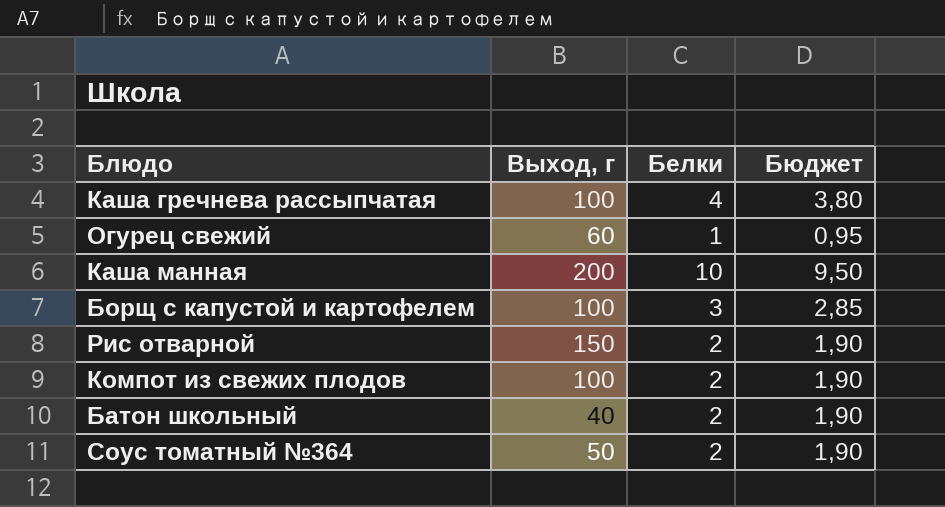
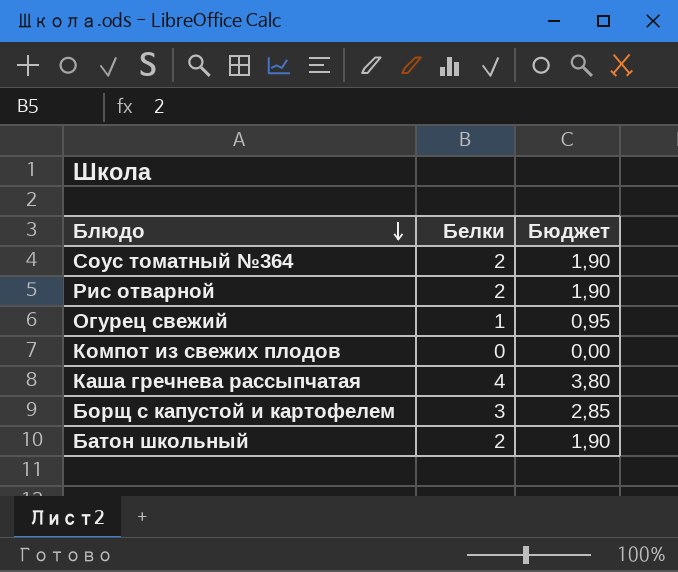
row order: none -> Блюдо descending
column Выход, г | position: 2 -> none
row Каша манная: 200 | 10 | 9,50 -> none
Компот из свежих плодов | Белки: 2 -> 0
Компот из свежих плодов | Бюджет: 1,90 -> 0,00

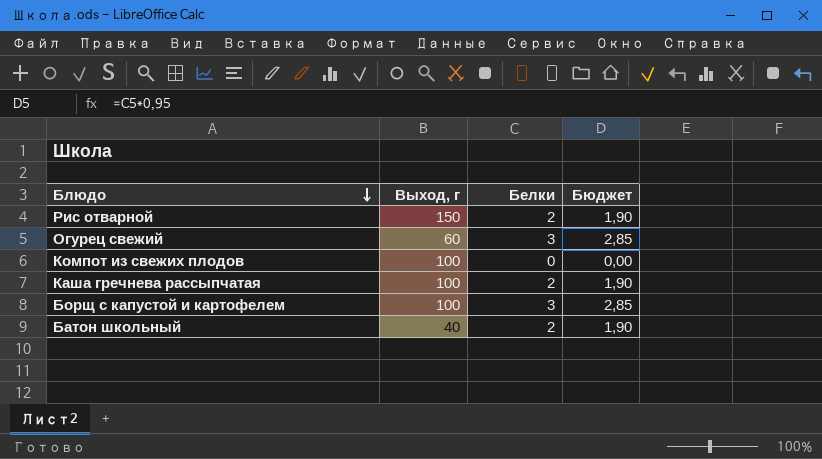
column Выход, г | position: none -> 2
row Соус томатный №364: 2 | 1,90 -> none
Огурец свежий | Белки: 1 -> 3
Огурец свежий | Бюджет: 0,95 -> 2,85
Каша гречнева рассыпчатая | Белки: 4 -> 2
Каша гречнева рассыпчатая | Бюджет: 3,80 -> 1,90

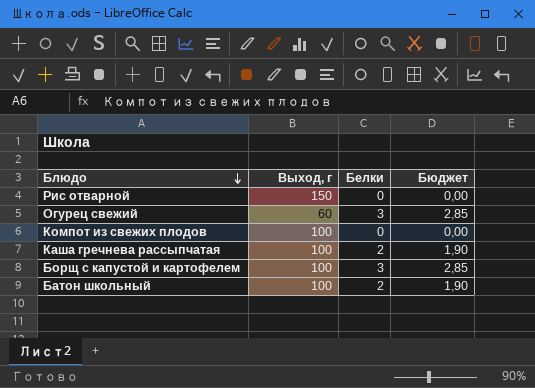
Рис отварной | Белки: 2 -> 0
Рис отварной | Бюджет: 1,90 -> 0,00
Батон школьный | Выход, г: 40 -> 100

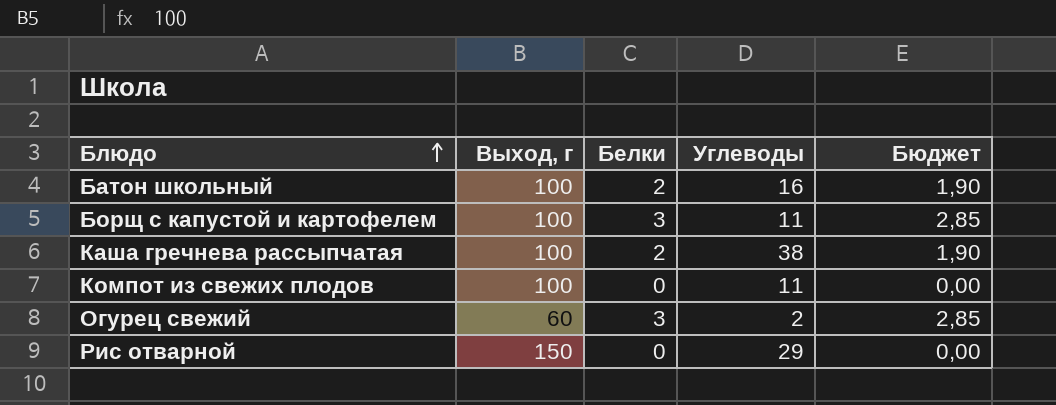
row order: Блюдо descending -> Блюдо ascending
column Углеводы | position: none -> 4

